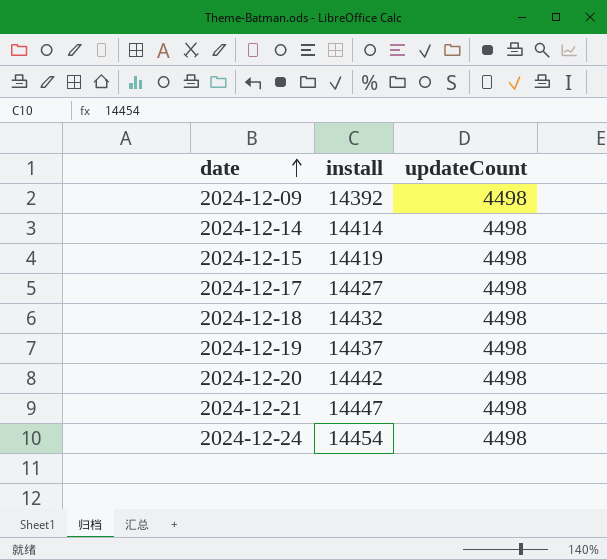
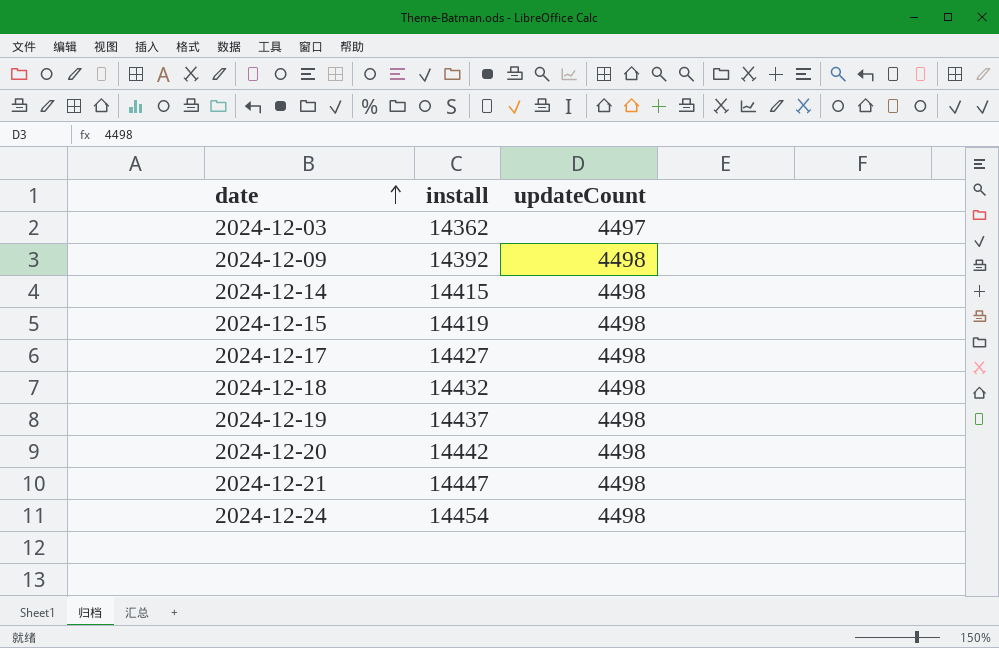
row 2024-12-03: none -> 14362 | 4497
2024-12-14 | install: 14414 -> 14415

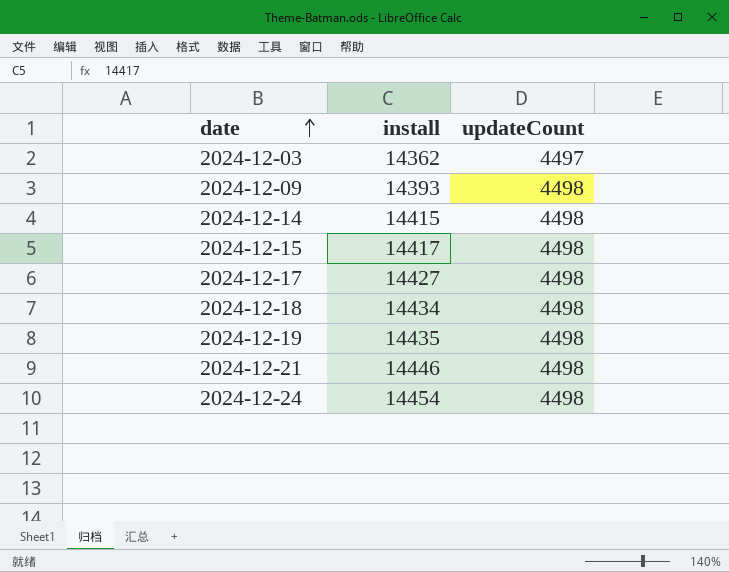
row 2024-12-20: 14442 | 4498 -> none
2024-12-09 | install: 14392 -> 14393
2024-12-15 | install: 14419 -> 14417
2024-12-18 | install: 14432 -> 14434
2024-12-19 | install: 14437 -> 14435
2024-12-21 | install: 14447 -> 14446

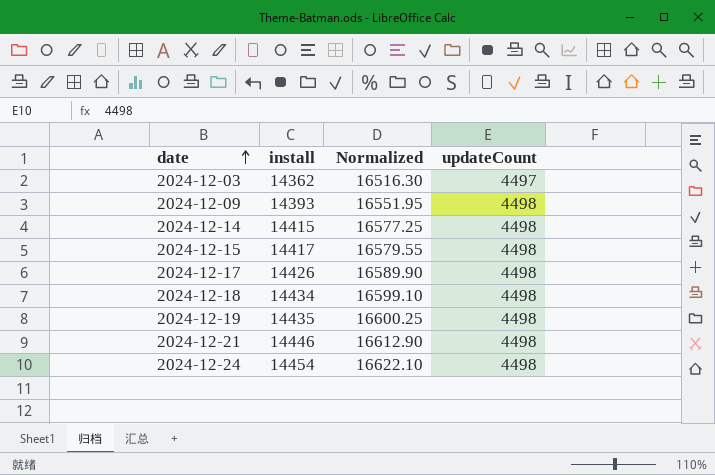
column Normalized | formula: none -> [install] * 1.15
2024-12-17 | install: 14427 -> 14426

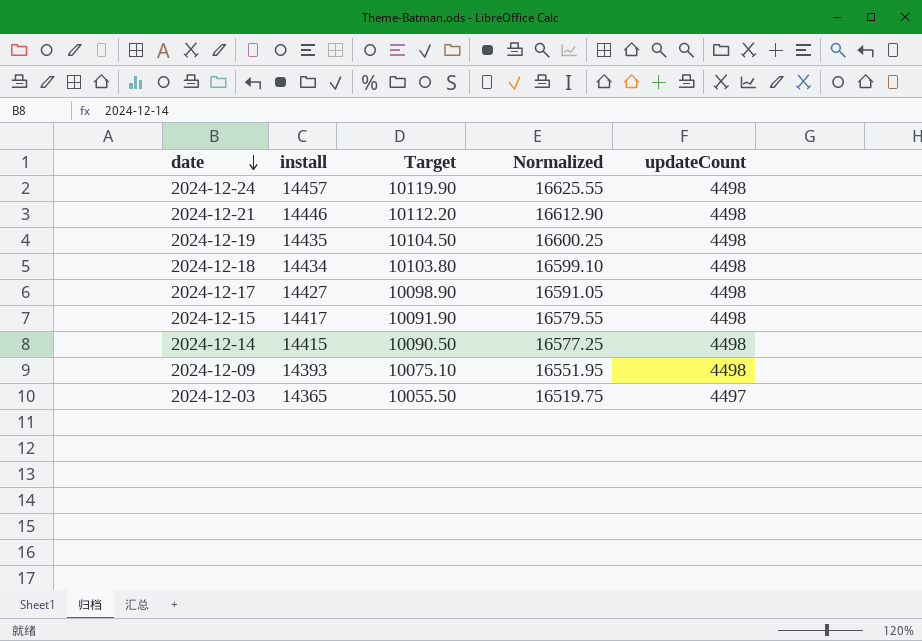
row order: date ascending -> date descending
column Target | formula: none -> [install] * 0.7
2024-12-24 | install: 14454 -> 14457
2024-12-24 | Normalized: 16622.10 -> 16625.55
2024-12-17 | install: 14426 -> 14427
2024-12-17 | Normalized: 16589.90 -> 16591.05
2024-12-03 | install: 14362 -> 14365
2024-12-03 | Normalized: 16516.30 -> 16519.75

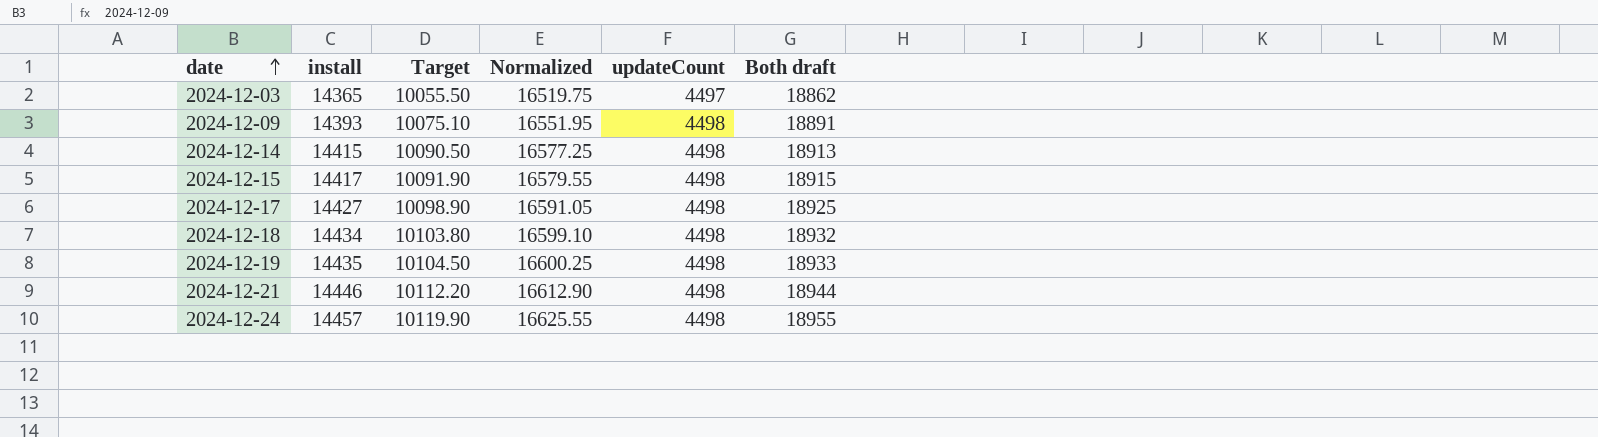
row order: date descending -> date ascending
column Both draft | formula: none -> [install] + [updateCount]

